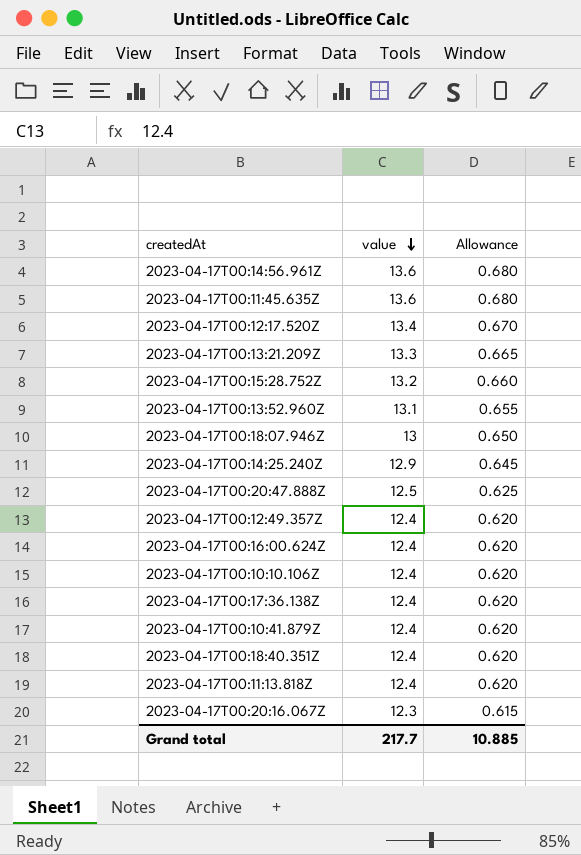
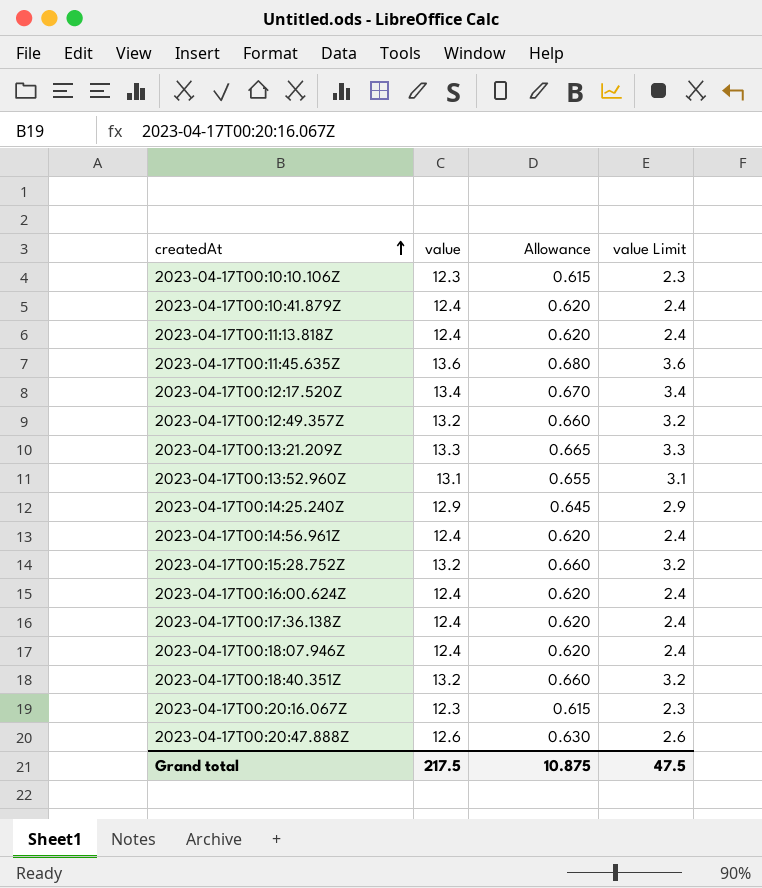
row order: value descending -> createdAt ascending
column value Limit | formula: none -> [value] - 10
2023-04-17T00:10:10.106Z | value: 12.4 -> 12.3
2023-04-17T00:10:10.106Z | Allowance: 0.620 -> 0.615
2023-04-17T00:12:49.357Z | value: 12.4 -> 13.2
2023-04-17T00:12:49.357Z | Allowance: 0.620 -> 0.660
2023-04-17T00:14:56.961Z | value: 13.6 -> 12.4
2023-04-17T00:14:56.961Z | Allowance: 0.680 -> 0.620
2023-04-17T00:18:07.946Z | value: 13 -> 12.4
2023-04-17T00:18:07.946Z | Allowance: 0.650 -> 0.620
2023-04-17T00:18:40.351Z | value: 12.4 -> 13.2
2023-04-17T00:18:40.351Z | Allowance: 0.620 -> 0.660
2023-04-17T00:20:47.888Z | value: 12.5 -> 12.6
2023-04-17T00:20:47.888Z | Allowance: 0.625 -> 0.630
Grand total | value: 217.7 -> 217.5
Grand total | Allowance: 10.885 -> 10.875

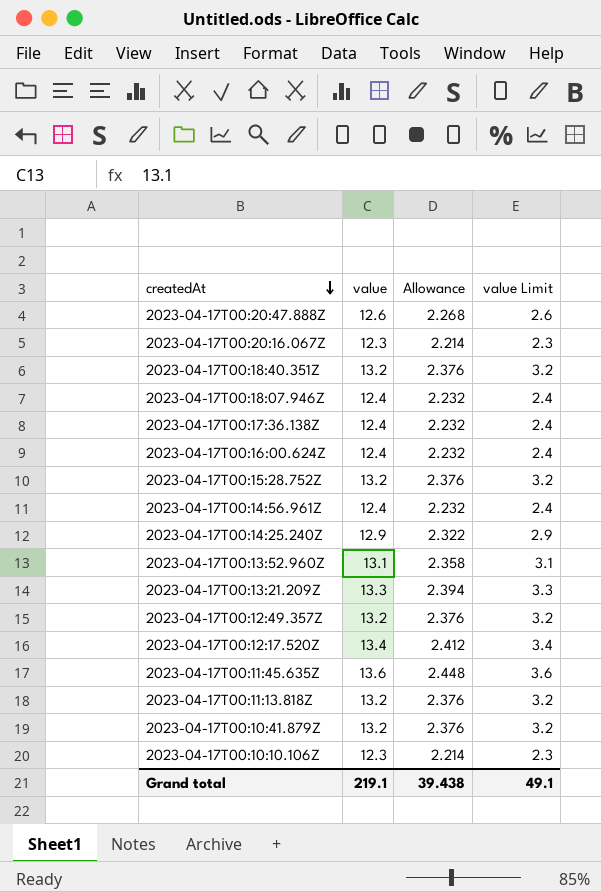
row order: createdAt ascending -> createdAt descending
column Allowance | formula: [value] * 0.05 -> [value] * 0.18
2023-04-17T00:11:13.818Z | value: 12.4 -> 13.2
2023-04-17T00:11:13.818Z | value Limit: 2.4 -> 3.2
2023-04-17T00:10:41.879Z | value: 12.4 -> 13.2
2023-04-17T00:10:41.879Z | value Limit: 2.4 -> 3.2
Grand total | value: 217.5 -> 219.1
Grand total | Allowance: 10.875 -> 39.438
Grand total | value Limit: 47.5 -> 49.1

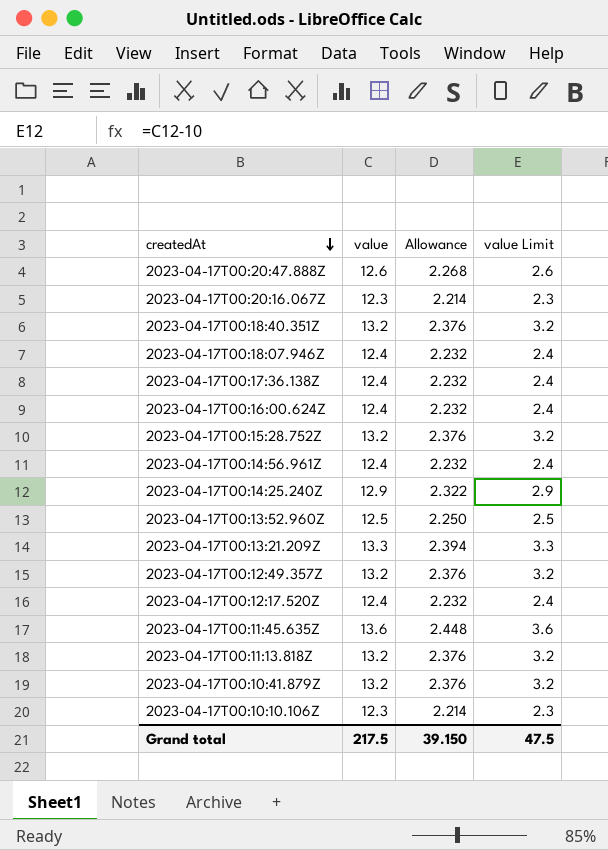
2023-04-17T00:13:52.960Z | value: 13.1 -> 12.5
2023-04-17T00:13:52.960Z | Allowance: 2.358 -> 2.250
2023-04-17T00:13:52.960Z | value Limit: 3.1 -> 2.5
2023-04-17T00:12:17.520Z | value: 13.4 -> 12.4
2023-04-17T00:12:17.520Z | Allowance: 2.412 -> 2.232
2023-04-17T00:12:17.520Z | value Limit: 3.4 -> 2.4
Grand total | value: 219.1 -> 217.5
Grand total | Allowance: 39.438 -> 39.150
Grand total | value Limit: 49.1 -> 47.5

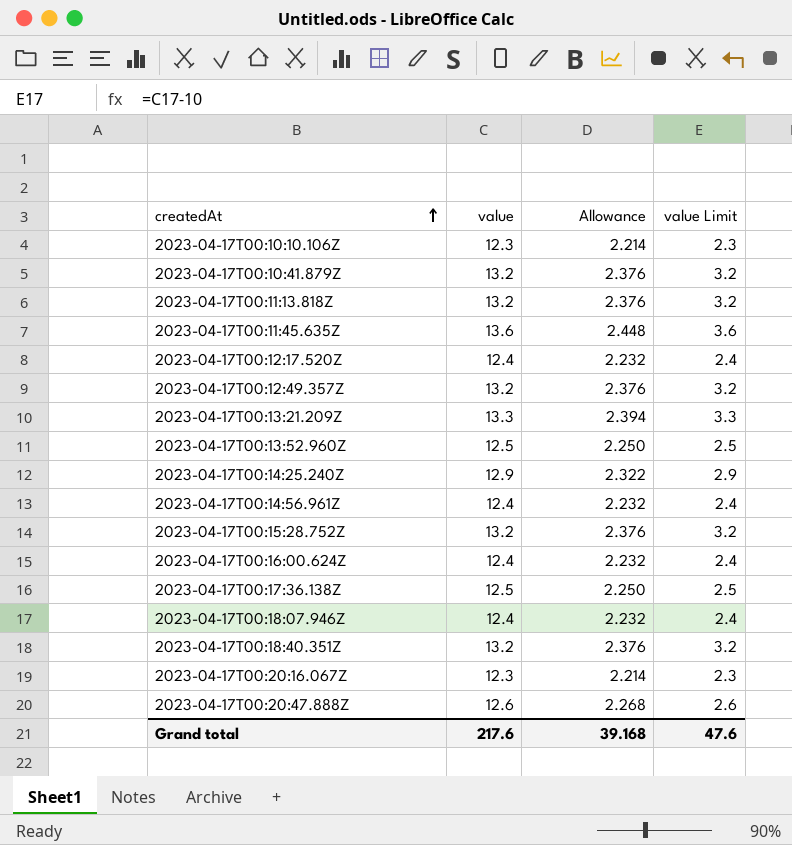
row order: createdAt descending -> createdAt ascending
2023-04-17T00:17:36.138Z | value: 12.4 -> 12.5
2023-04-17T00:17:36.138Z | Allowance: 2.232 -> 2.250
2023-04-17T00:17:36.138Z | value Limit: 2.4 -> 2.5
Grand total | value: 217.5 -> 217.6
Grand total | Allowance: 39.150 -> 39.168
Grand total | value Limit: 47.5 -> 47.6

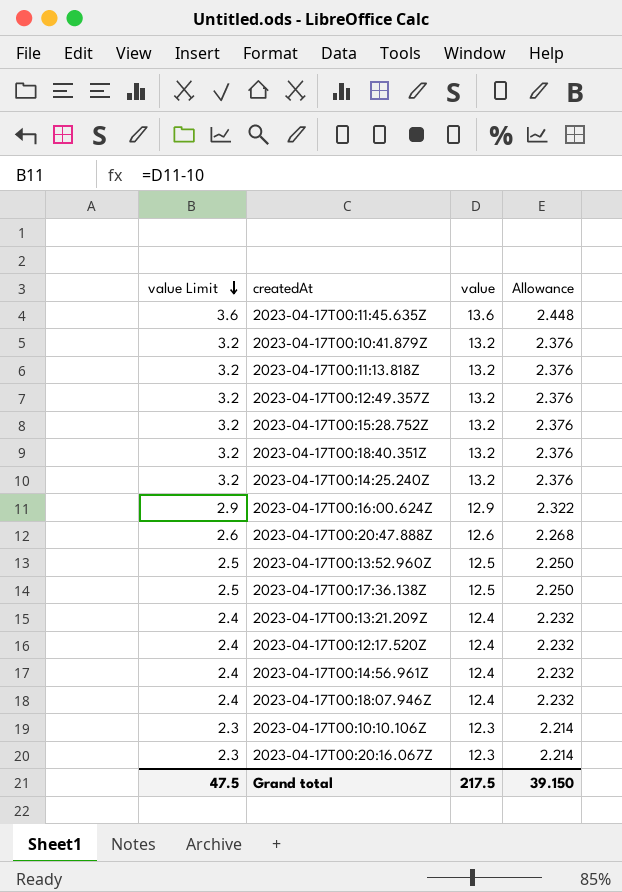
row order: createdAt ascending -> value Limit descending
column value Limit | position: 4 -> 1
2023-04-17T00:14:25.240Z | value Limit: 2.9 -> 3.2
2023-04-17T00:14:25.240Z | value: 12.9 -> 13.2
2023-04-17T00:14:25.240Z | Allowance: 2.322 -> 2.376
2023-04-17T00:16:00.624Z | value Limit: 2.4 -> 2.9
2023-04-17T00:16:00.624Z | value: 12.4 -> 12.9
2023-04-17T00:16:00.624Z | Allowance: 2.232 -> 2.322
2023-04-17T00:13:21.209Z | value Limit: 3.3 -> 2.4
2023-04-17T00:13:21.209Z | value: 13.3 -> 12.4
2023-04-17T00:13:21.209Z | Allowance: 2.394 -> 2.232
Grand total | value Limit: 47.6 -> 47.5
Grand total | value: 217.6 -> 217.5
Grand total | Allowance: 39.168 -> 39.150

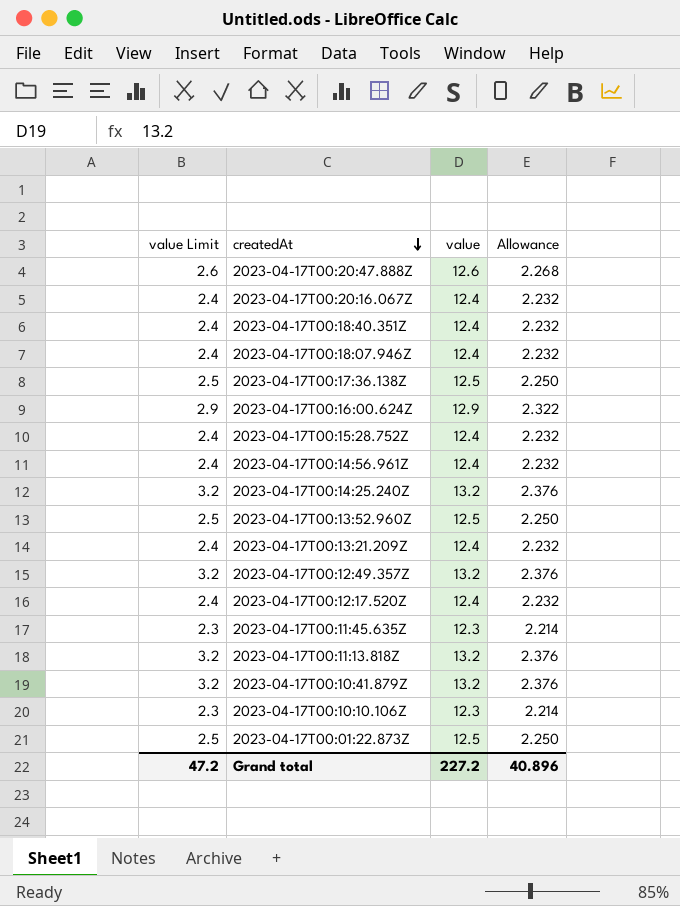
row order: value Limit descending -> createdAt descending
2023-04-17T00:20:16.067Z | value Limit: 2.3 -> 2.4
2023-04-17T00:20:16.067Z | value: 12.3 -> 12.4
2023-04-17T00:20:16.067Z | Allowance: 2.214 -> 2.232
2023-04-17T00:18:40.351Z | value Limit: 3.2 -> 2.4
2023-04-17T00:18:40.351Z | value: 13.2 -> 12.4
2023-04-17T00:18:40.351Z | Allowance: 2.376 -> 2.232
2023-04-17T00:15:28.752Z | value Limit: 3.2 -> 2.4
2023-04-17T00:15:28.752Z | value: 13.2 -> 12.4
2023-04-17T00:15:28.752Z | Allowance: 2.376 -> 2.232
2023-04-17T00:11:45.635Z | value Limit: 3.6 -> 2.3
2023-04-17T00:11:45.635Z | value: 13.6 -> 12.3
2023-04-17T00:11:45.635Z | Allowance: 2.448 -> 2.214
row 2023-04-17T00:01:22.873Z: none -> 2.5 | 12.5 | 2.250
Grand total | value Limit: 47.5 -> 47.2
Grand total | value: 217.5 -> 227.2
Grand total | Allowance: 39.150 -> 40.896

